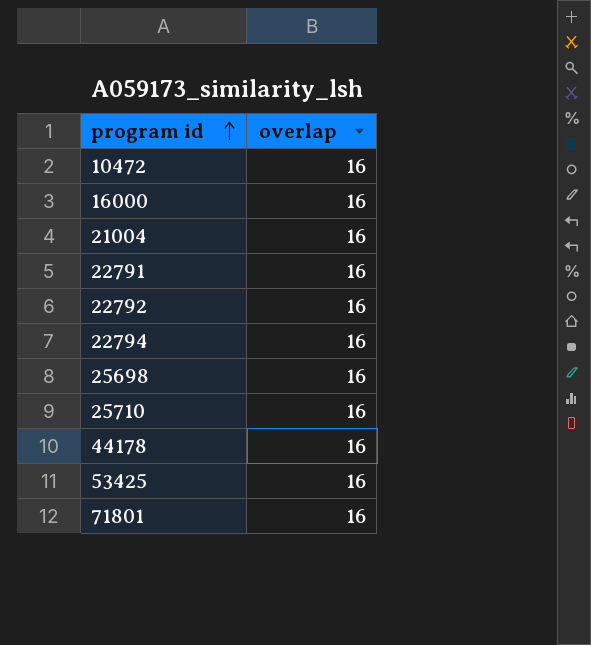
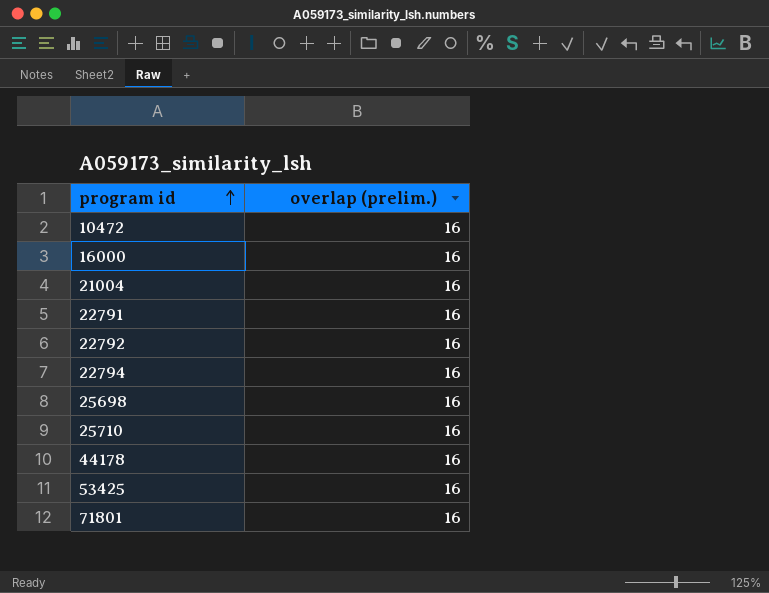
column name: overlap -> overlap (prelim.)

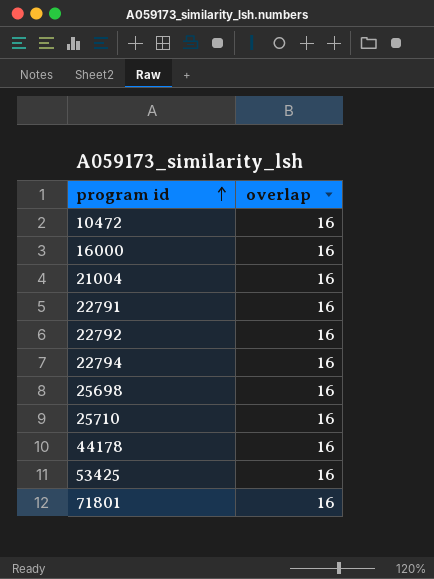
column name: overlap (prelim.) -> overlap

